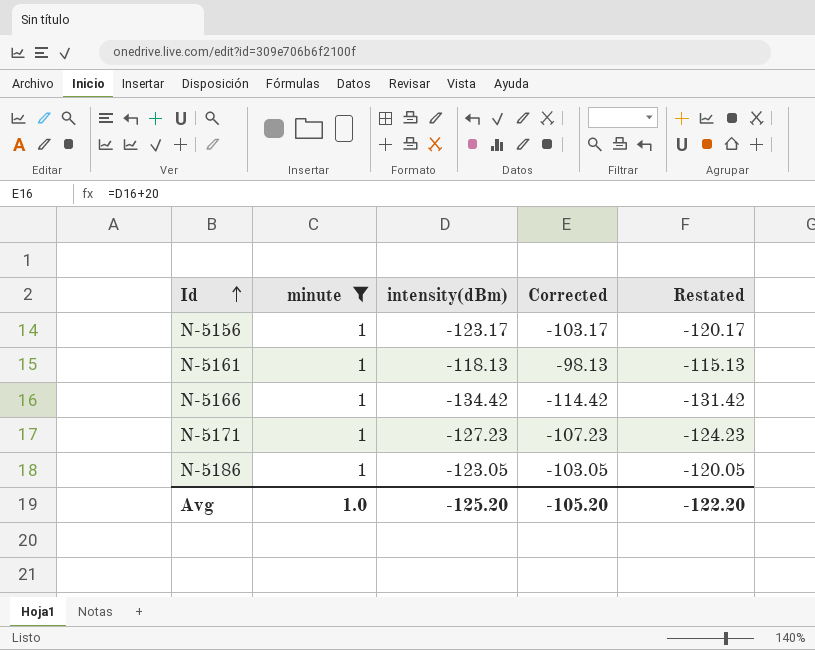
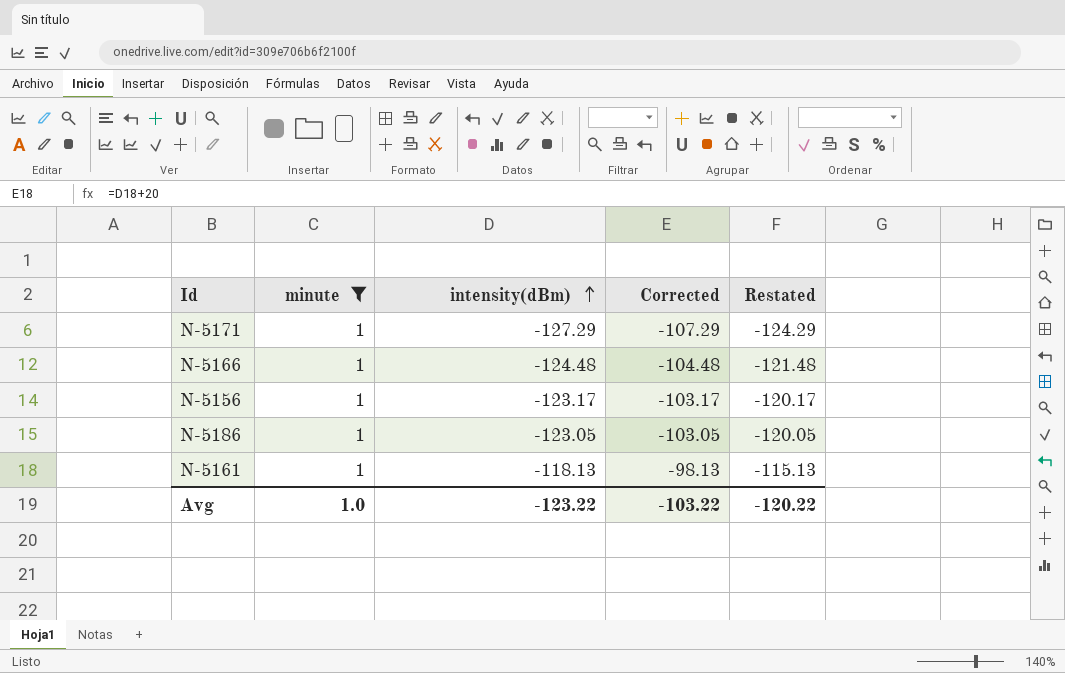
row order: Id ascending -> intensity(dBm) ascending
N-5171 | intensity(dBm): -127.23 -> -127.29
N-5171 | Corrected: -107.23 -> -107.29
N-5171 | Restated: -124.23 -> -124.29
N-5166 | intensity(dBm): -134.42 -> -124.48
N-5166 | Corrected: -114.42 -> -104.48
N-5166 | Restated: -131.42 -> -121.48
Avg | intensity(dBm): -125.20 -> -123.22
Avg | Corrected: -105.20 -> -103.22
Avg | Restated: -122.20 -> -120.22

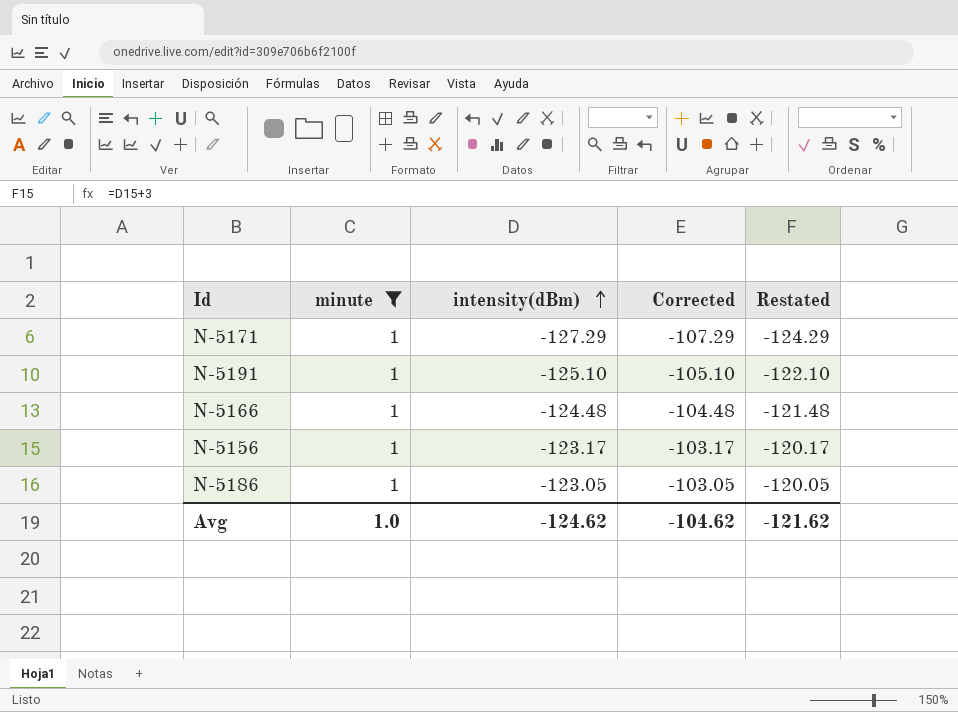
row N-5161: 1 | -118.13 | -98.13 | -115.13 -> none
row N-5191: none -> 1 | -125.10 | -105.10 | -122.10
Avg | intensity(dBm): -123.22 -> -124.62
Avg | Corrected: -103.22 -> -104.62
Avg | Restated: -120.22 -> -121.62

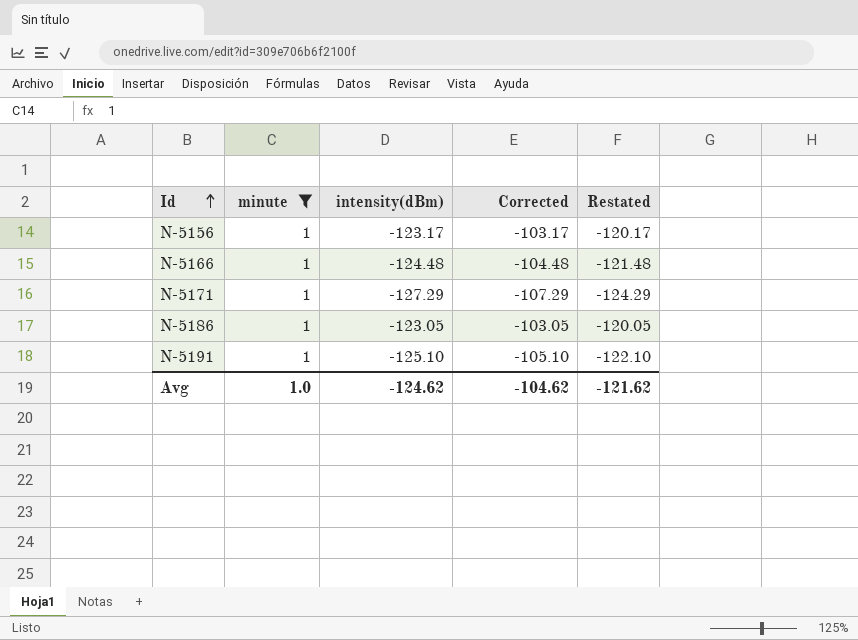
row order: intensity(dBm) ascending -> Id ascending

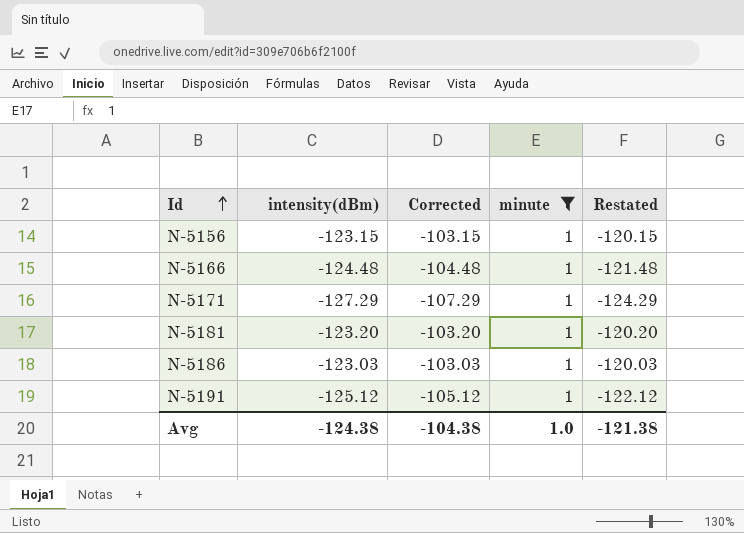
column minute | position: 2 -> 4
N-5156 | intensity(dBm): -123.17 -> -123.15
N-5156 | Corrected: -103.17 -> -103.15
N-5156 | Restated: -120.17 -> -120.15
row N-5181: none -> -123.20 | -103.20 | 1 | -120.20
N-5186 | intensity(dBm): -123.05 -> -123.03
N-5186 | Corrected: -103.05 -> -103.03
N-5186 | Restated: -120.05 -> -120.03
N-5191 | intensity(dBm): -125.10 -> -125.12
N-5191 | Corrected: -105.10 -> -105.12
N-5191 | Restated: -122.10 -> -122.12
Avg | intensity(dBm): -124.62 -> -124.38
Avg | Corrected: -104.62 -> -104.38
Avg | Restated: -121.62 -> -121.38

